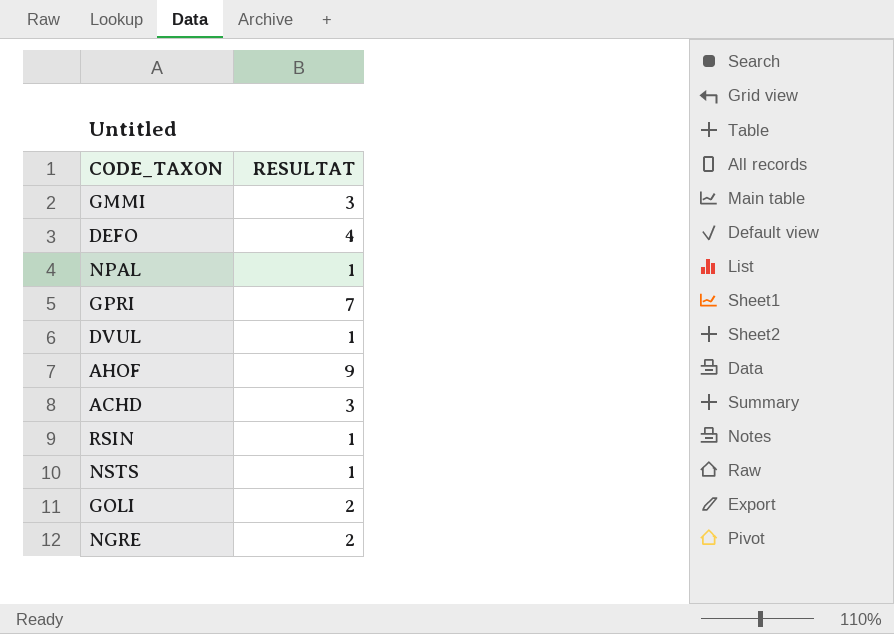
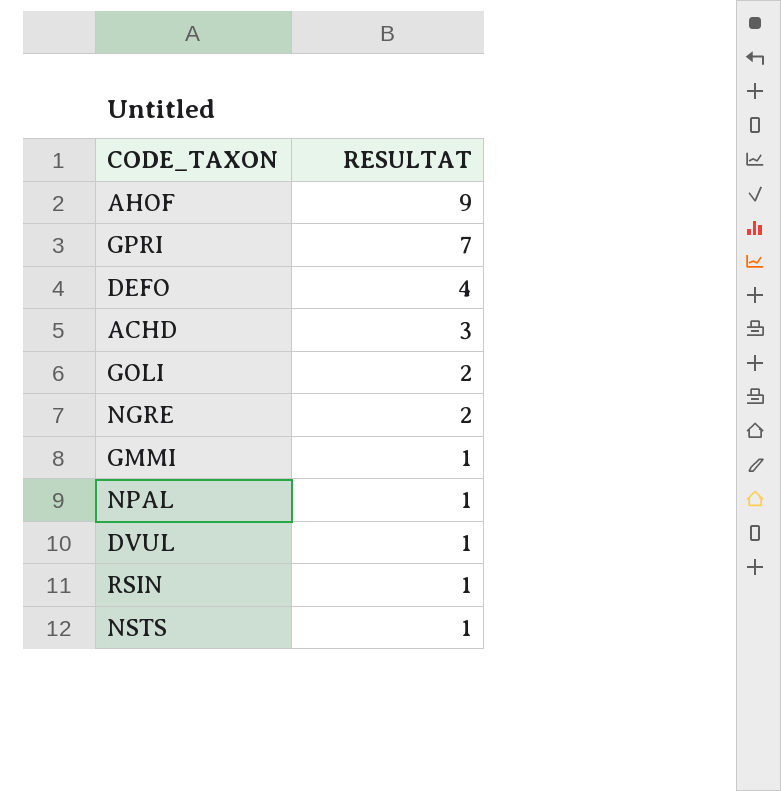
row order: none -> RESULTAT descending
GMMI | RESULTAT: 3 -> 1

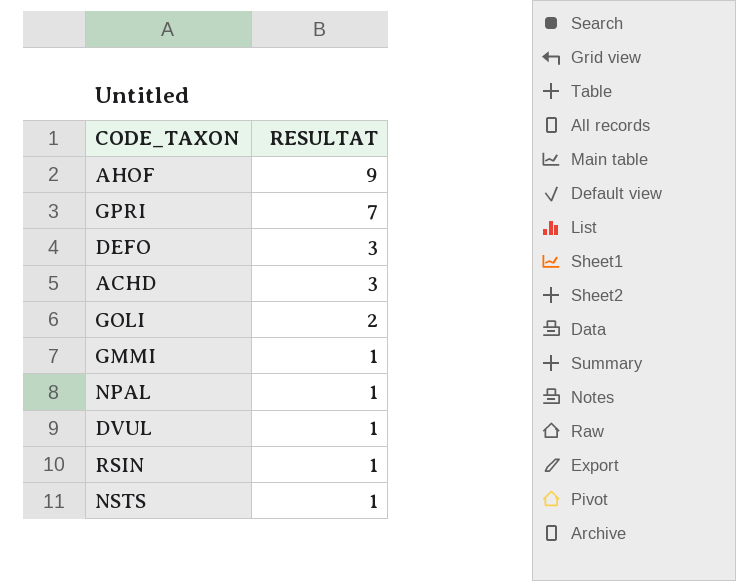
row NGRE: 2 -> none
DEFO | RESULTAT: 4 -> 3

